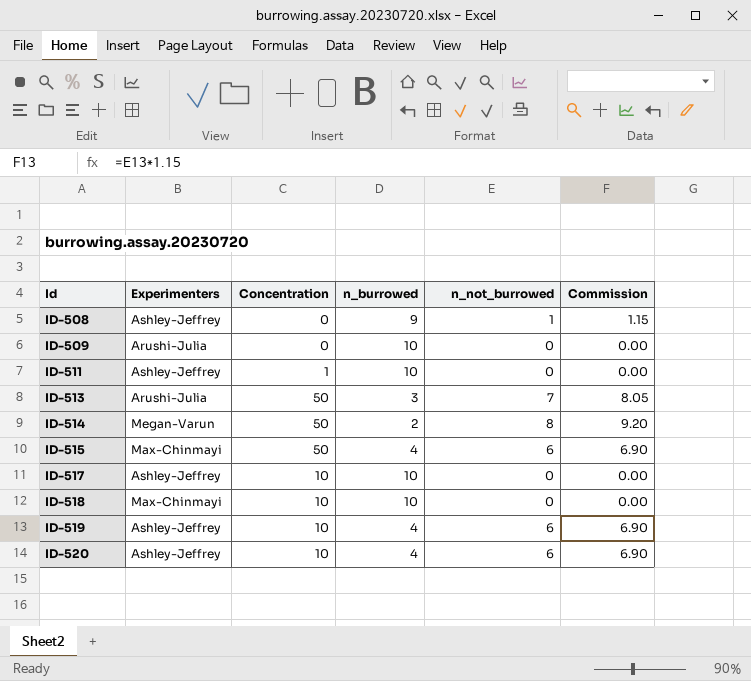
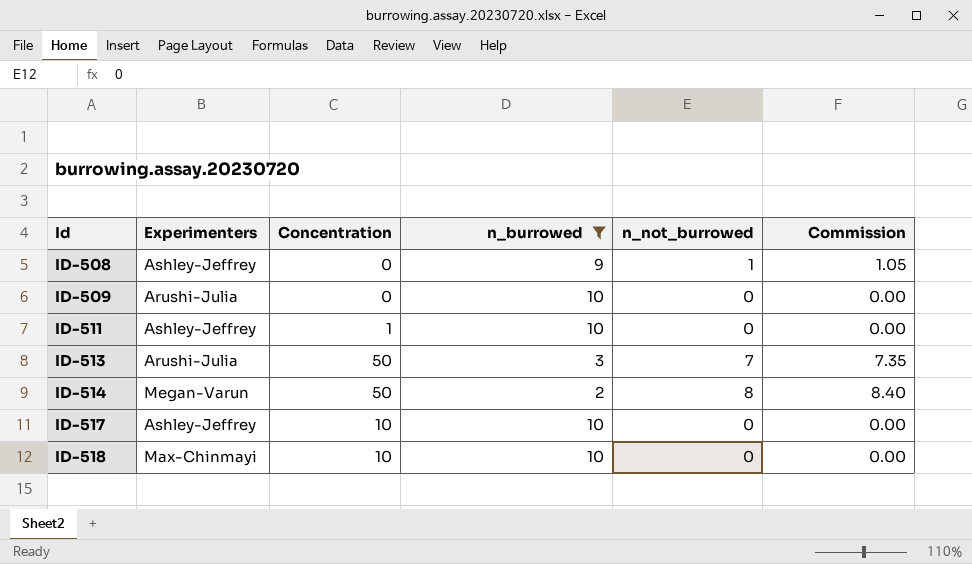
filter: none -> n_burrowed != 4
column Commission | formula: [n_not_burrowed] * 1.15 -> [n_not_burrowed] * 1.05

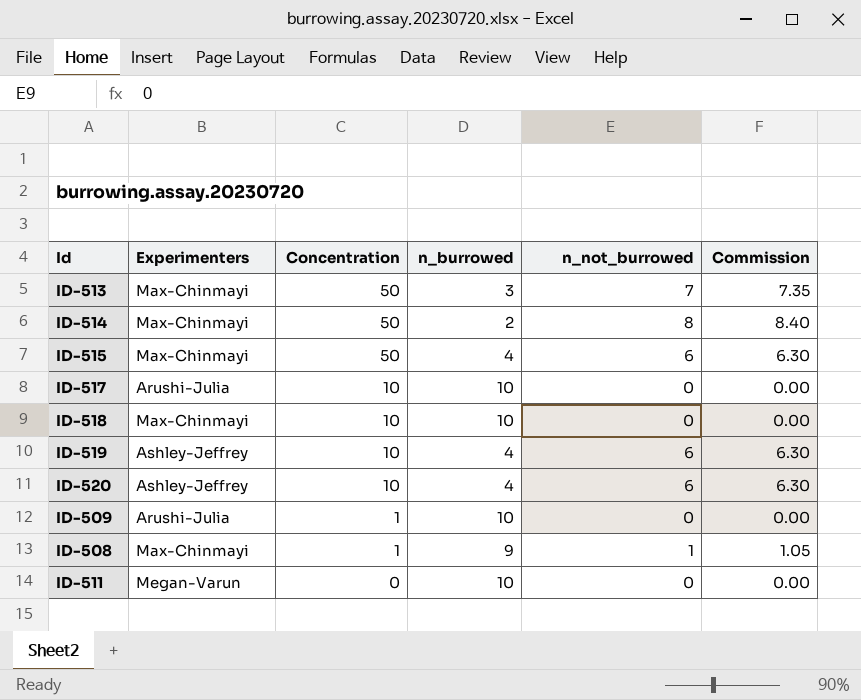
filter: n_burrowed != 4 -> none
row order: Id ascending -> Concentration descending
ID-513 | Experimenters: Arushi-Julia -> Max-Chinmayi
ID-514 | Experimenters: Megan-Varun -> Max-Chinmayi
ID-517 | Experimenters: Ashley-Jeffrey -> Arushi-Julia
ID-509 | Concentration: 0 -> 1
ID-508 | Experimenters: Ashley-Jeffrey -> Max-Chinmayi
ID-508 | Concentration: 0 -> 1
ID-511 | Experimenters: Ashley-Jeffrey -> Megan-Varun
ID-511 | Concentration: 1 -> 0

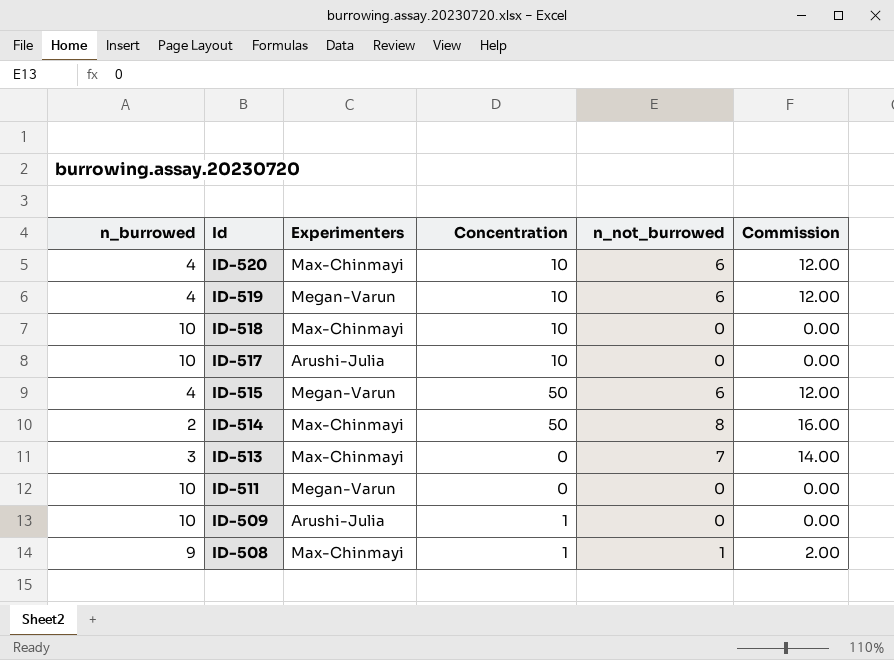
row order: Concentration descending -> Id descending
column n_burrowed | position: 4 -> 1
column Commission | formula: [n_not_burrowed] * 1.05 -> [n_not_burrowed] * 2
ID-520 | Experimenters: Ashley-Jeffrey -> Max-Chinmayi
ID-519 | Experimenters: Ashley-Jeffrey -> Megan-Varun
ID-515 | Experimenters: Max-Chinmayi -> Megan-Varun
ID-513 | Concentration: 50 -> 0

